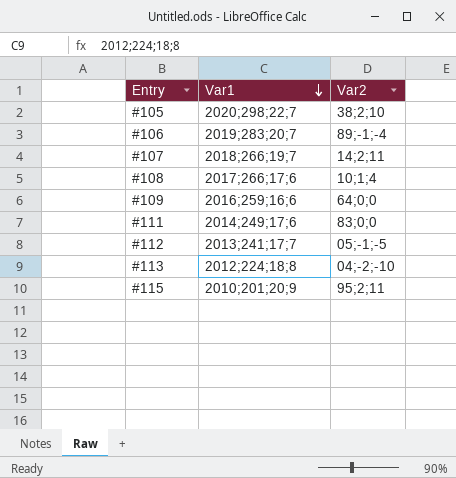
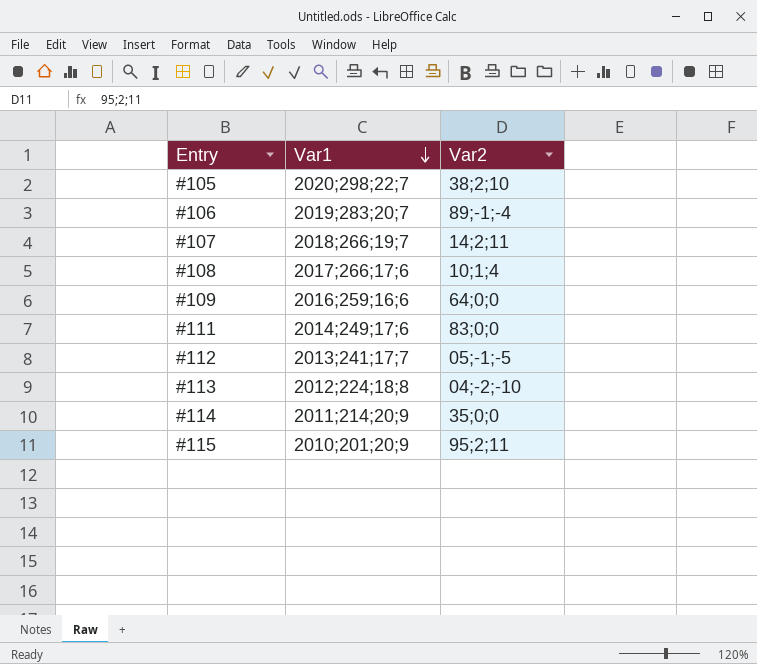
row #114: none -> 2011;214;20;9 | 35;0;0

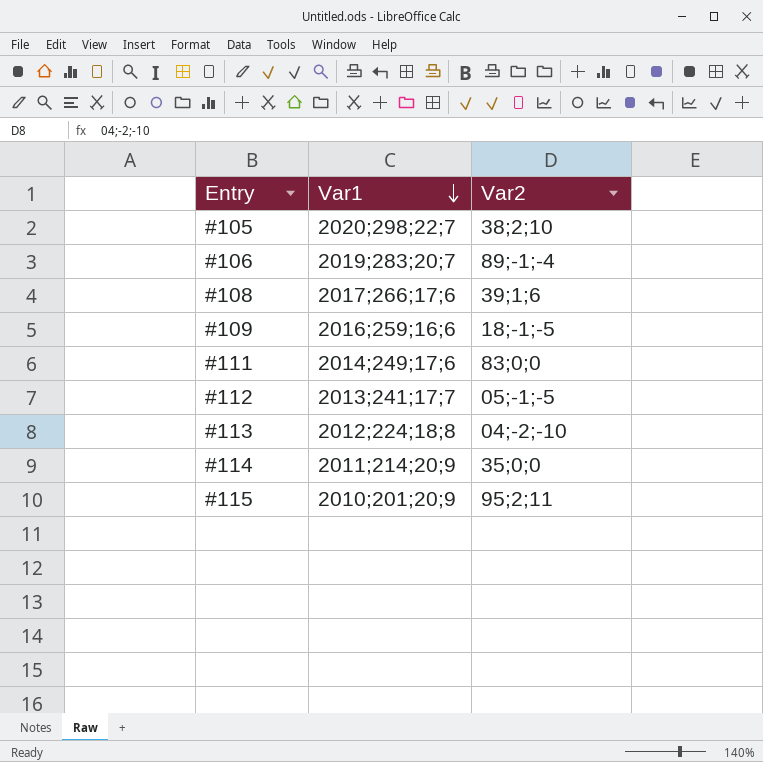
row #107: 2018;266;19;7 | 14;2;11 -> none
#108 | Var2: 10;1;4 -> 39;1;6
#109 | Var2: 64;0;0 -> 18;-1;-5

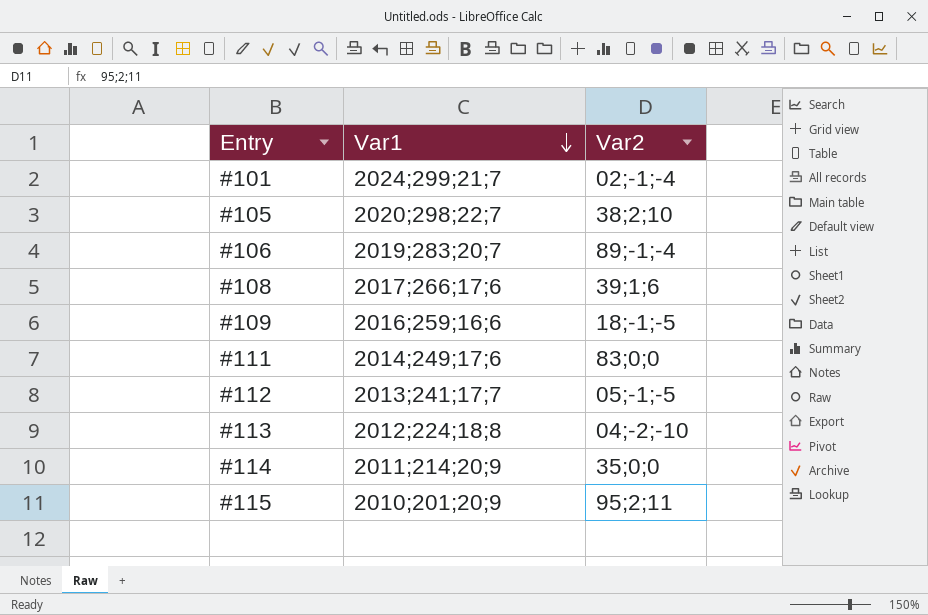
row #101: none -> 2024;299;21;7 | 02;-1;-4

